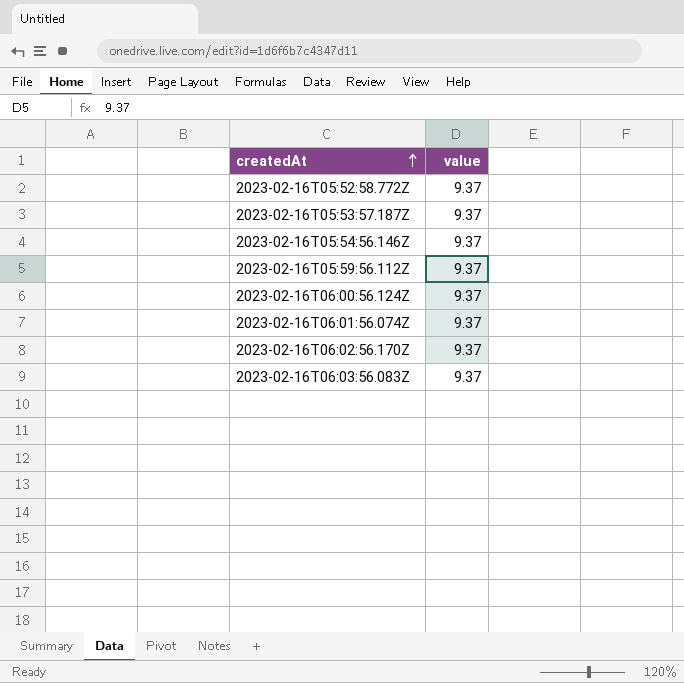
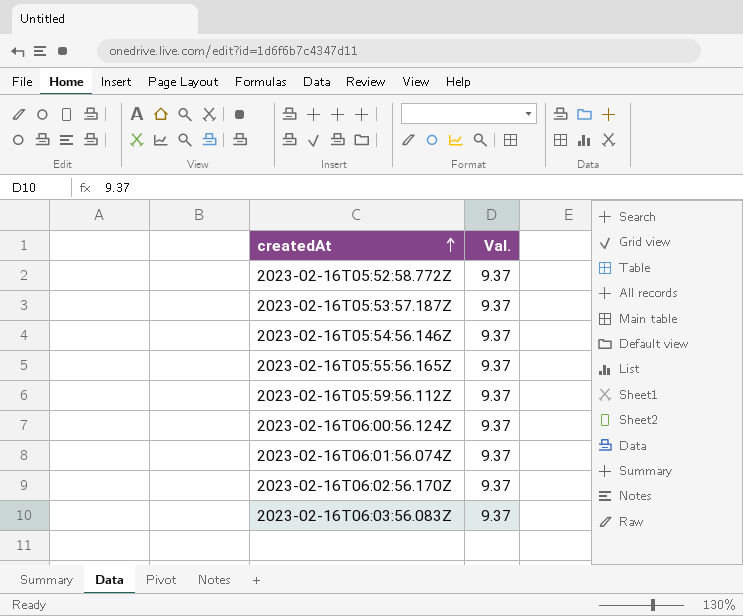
column name: value -> Val.
row 2023-02-16T05:55:56.165Z: none -> 9.37

